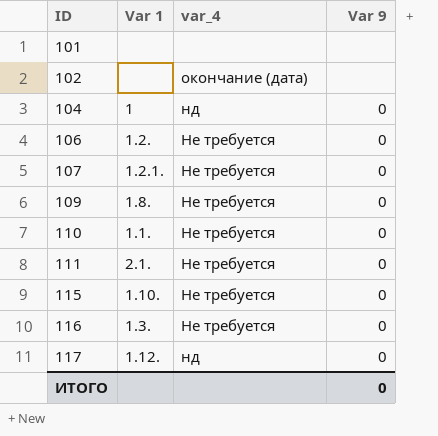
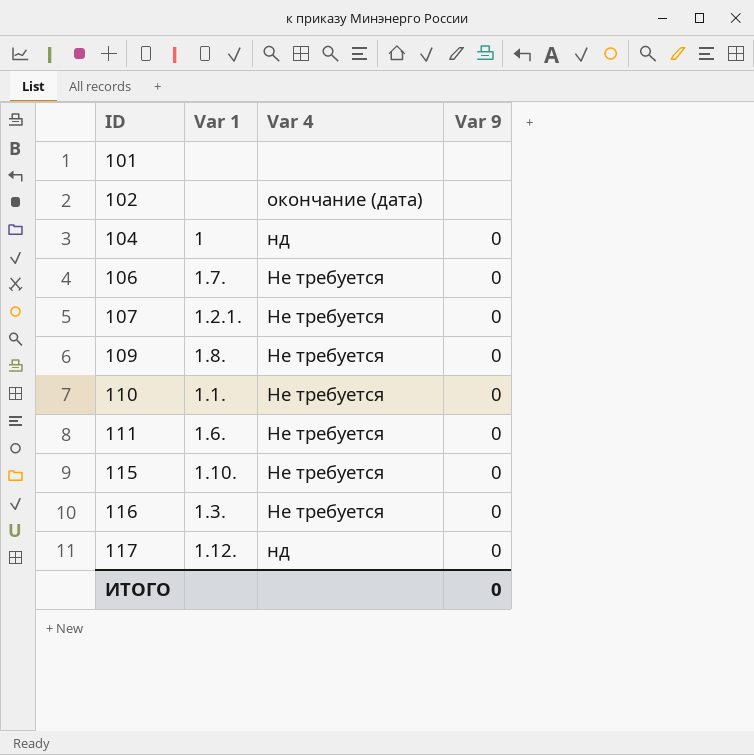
column name: var_4 -> Var 4
106 | Var 1: 1.2. -> 1.7.
111 | Var 1: 2.1. -> 1.6.

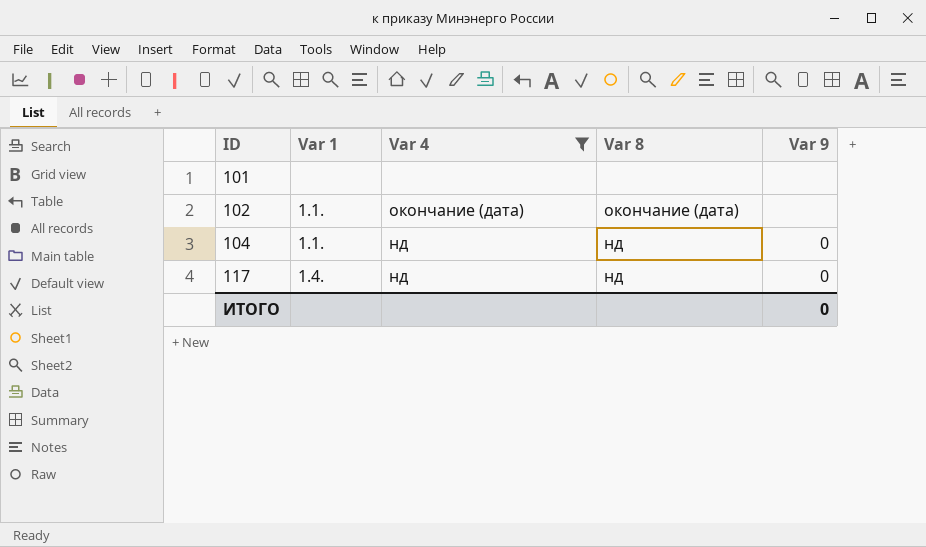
filter: none -> Var 4 != Не требуется
column Var 8 | position: none -> 4
102 | Var 1: none -> 1.1.
104 | Var 1: 1 -> 1.1.
117 | Var 1: 1.12. -> 1.4.

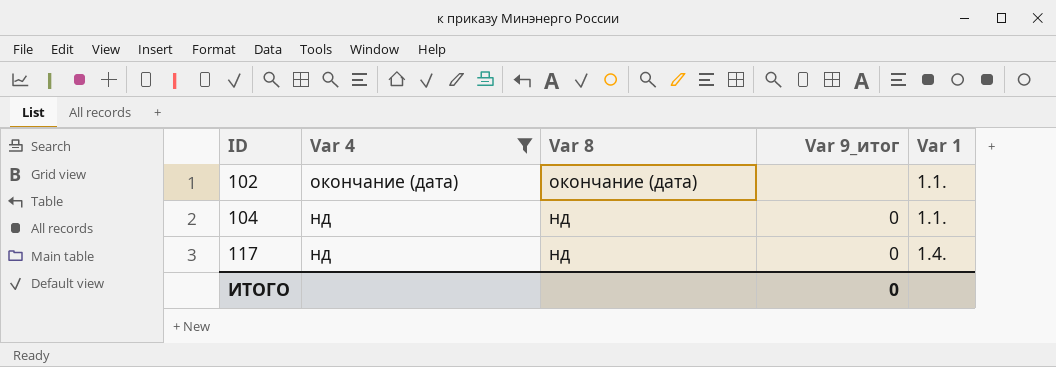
column name: Var 9 -> Var 9_итог
column Var 1 | position: 2 -> 5
row 101: none | none | none | none -> none

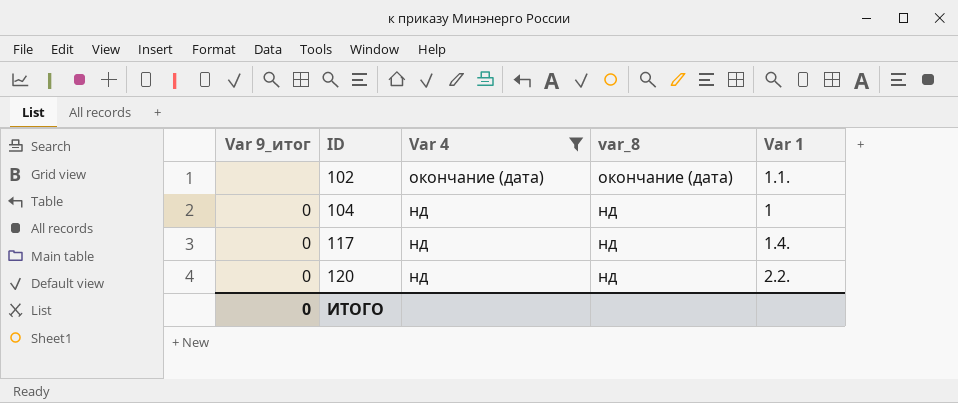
column Var 9_итог | position: 4 -> 1
column name: Var 8 -> var_8
104 | Var 1: 1.1. -> 1
row 120: none -> 0 | нд | нд | 2.2.

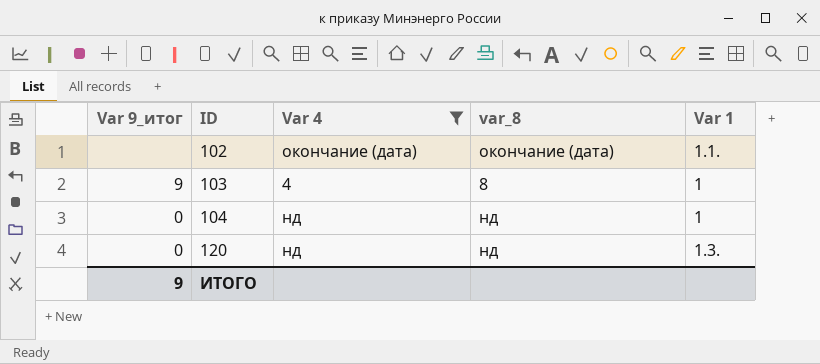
row 117: 0 | нд | нд | 1.4. -> none
row 103: none -> 9 | 4 | 8 | 1
120 | Var 1: 2.2. -> 1.3.
ИТОГО | Var 9_итог: 0 -> 9

